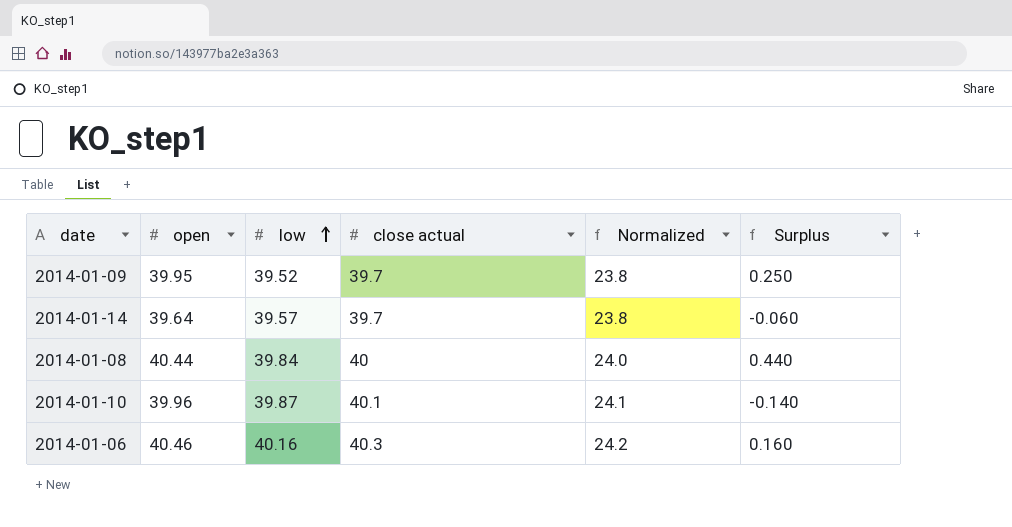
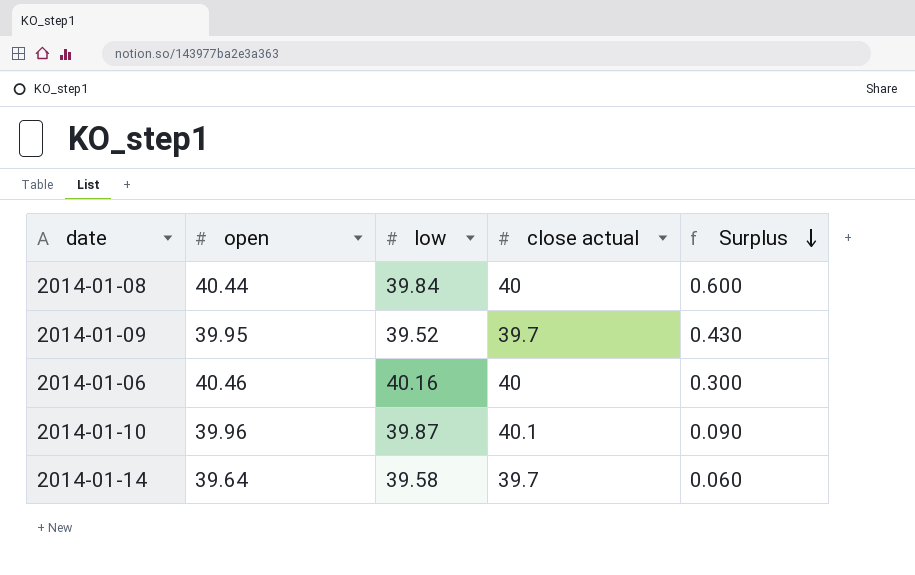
row order: low ascending -> Surplus descending
column Normalized | formula: [close actual] * 0.6 -> none
column Surplus | formula: [open] - [close actual] -> [open] - [low]
2014-01-06 | close actual: 40.3 -> 40
2014-01-14 | low: 39.57 -> 39.58

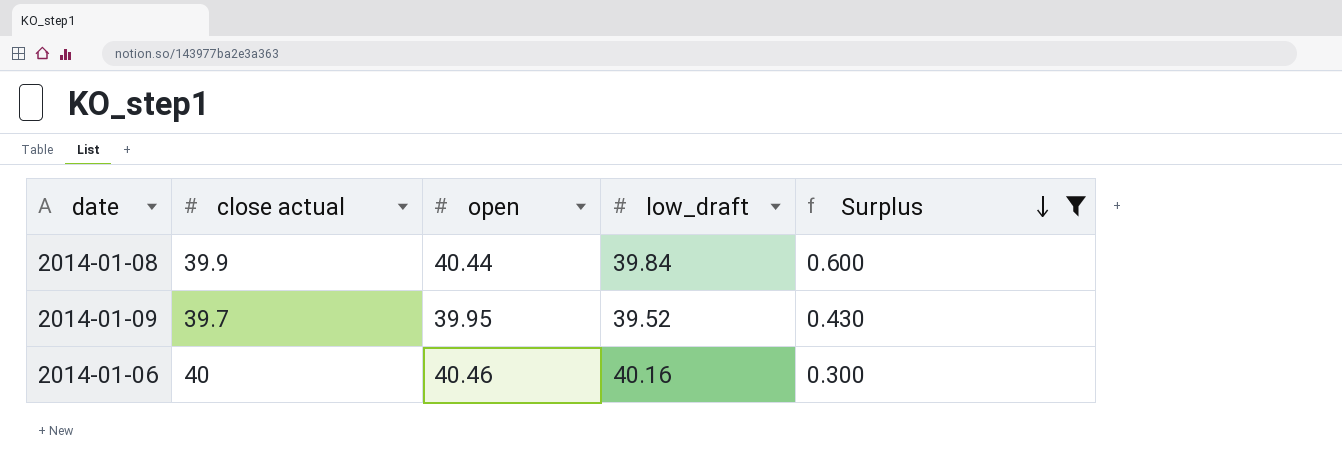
filter: none -> Surplus >= 0.300
column close actual | position: 4 -> 2
column name: low -> low_draft
2014-01-08 | close actual: 40 -> 39.9

